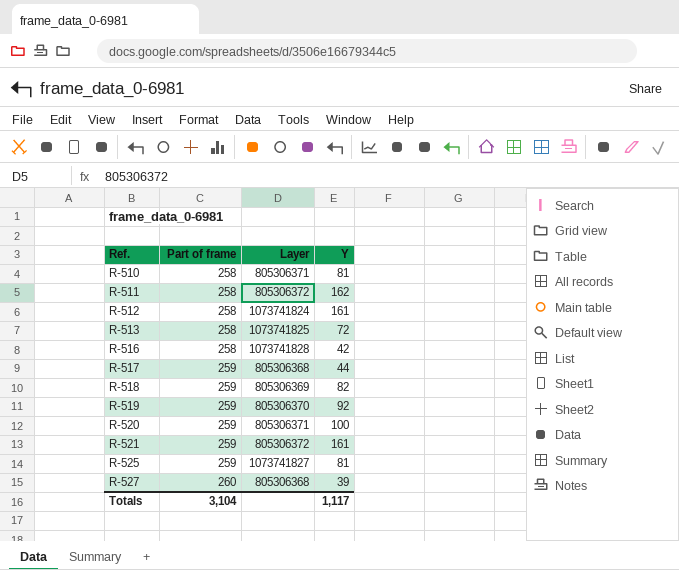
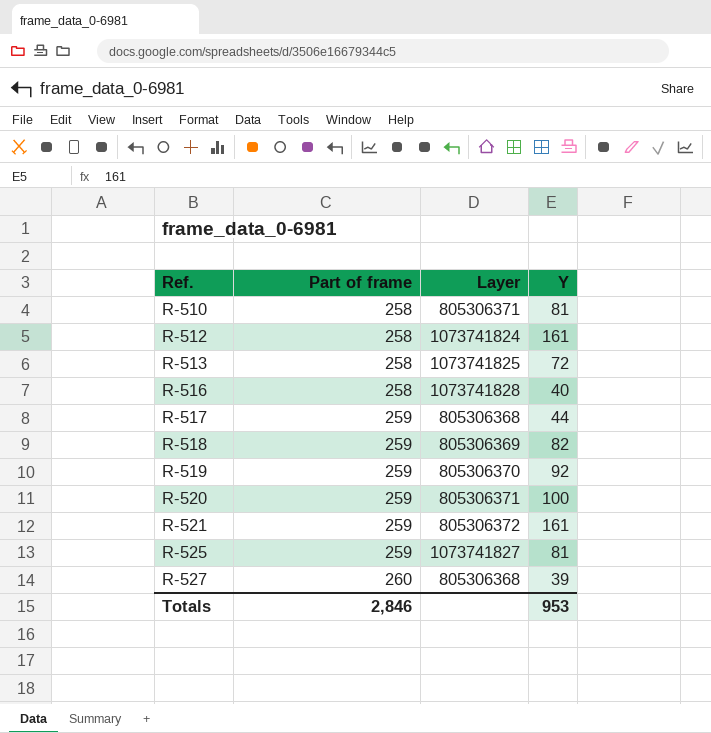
row R-511: 258 | 805306372 | 162 -> none
R-516 | Y: 42 -> 40
Totals | Part of frame: 3,104 -> 2,846
Totals | Y: 1,117 -> 953

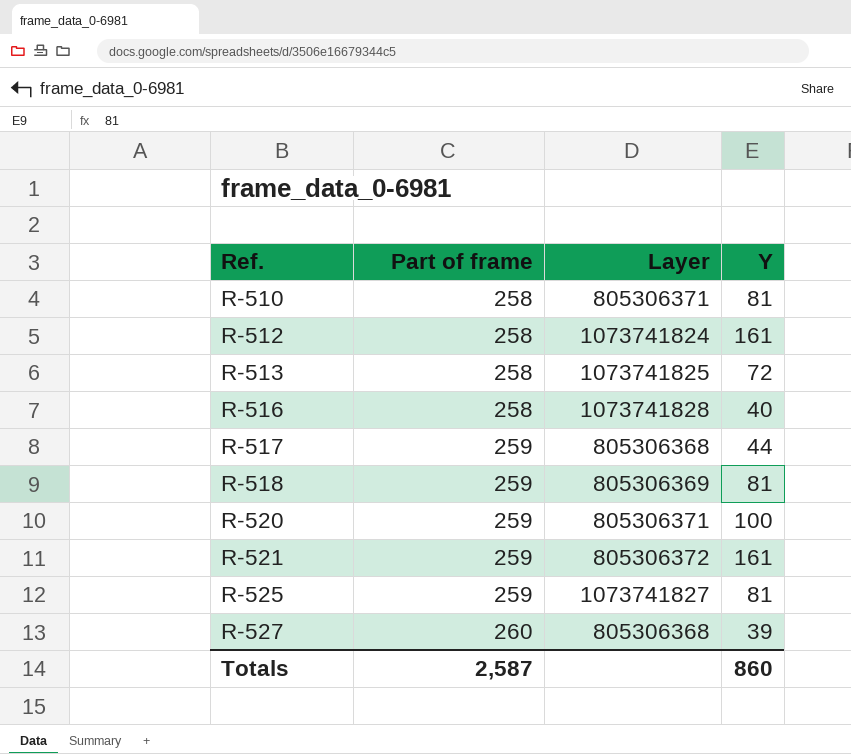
row R-519: 259 | 805306370 | 92 -> none
R-518 | Y: 82 -> 81
Totals | Part of frame: 2,846 -> 2,587
Totals | Y: 953 -> 860

